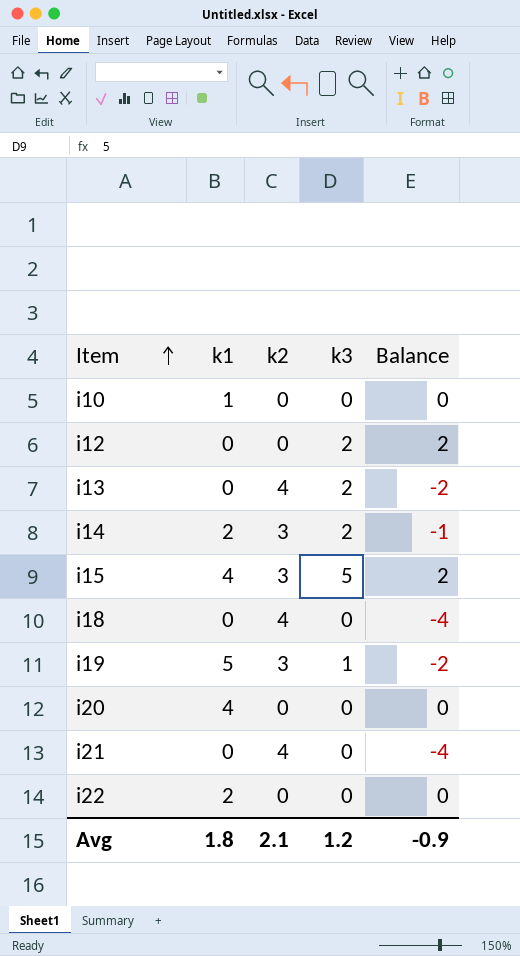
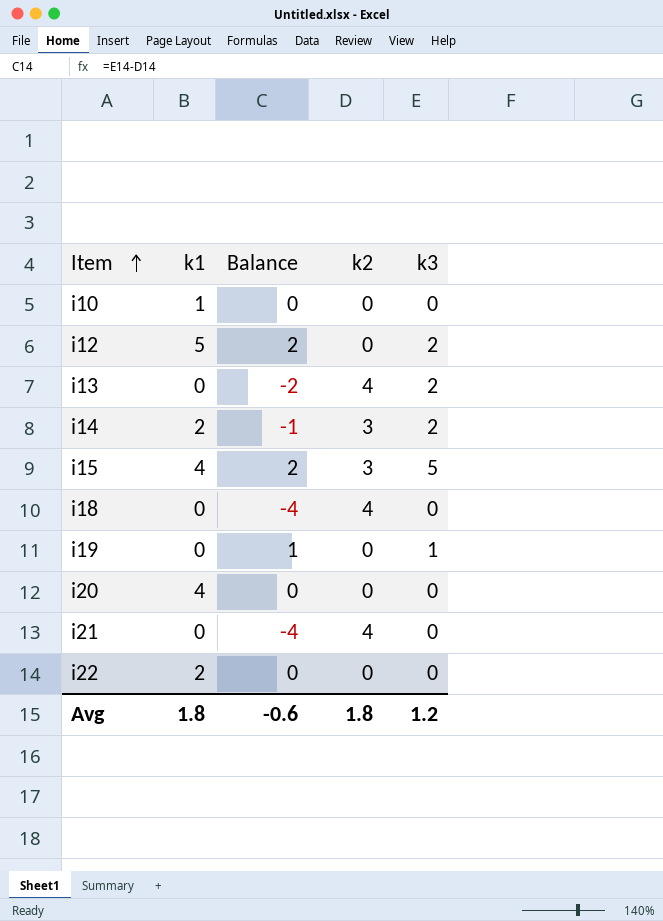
column Balance | position: 5 -> 3
i12 | k1: 0 -> 5
i19 | k1: 5 -> 0
i19 | Balance: -2 -> 1
i19 | k2: 3 -> 0
Avg | Balance: -0.9 -> -0.6
Avg | k2: 2.1 -> 1.8

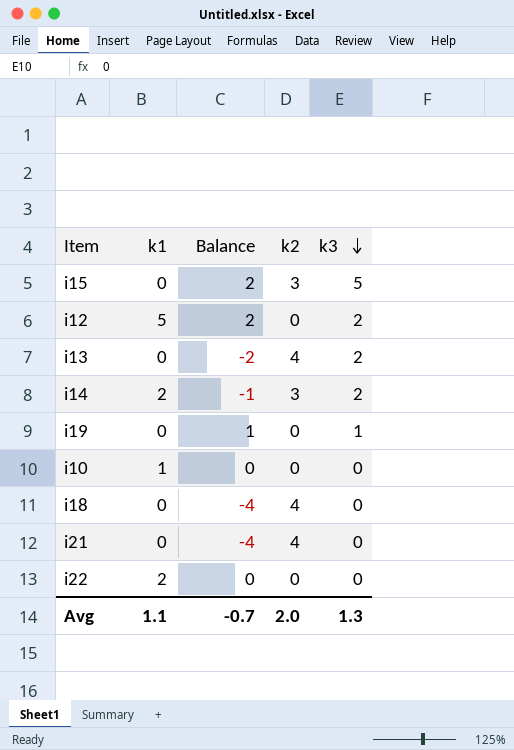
row order: Item ascending -> k3 descending
row i20: 4 | 0 | 0 | 0 -> none
i15 | k1: 4 -> 0
Avg | k1: 1.8 -> 1.1
Avg | Balance: -0.6 -> -0.7
Avg | k2: 1.8 -> 2.0
Avg | k3: 1.2 -> 1.3

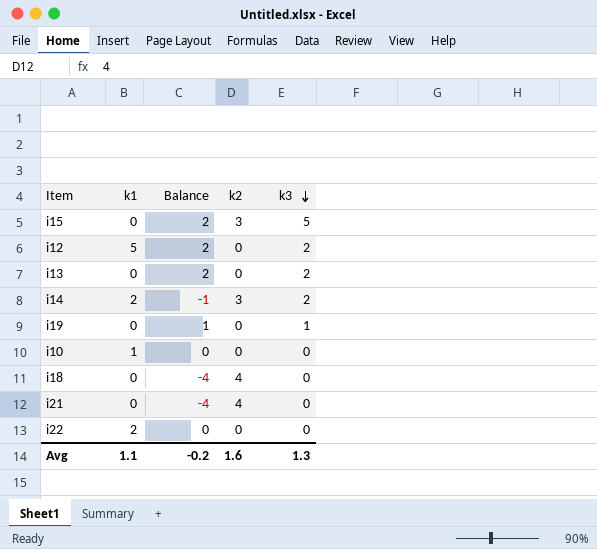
i13 | Balance: -2 -> 2
i13 | k2: 4 -> 0
Avg | Balance: -0.7 -> -0.2
Avg | k2: 2.0 -> 1.6

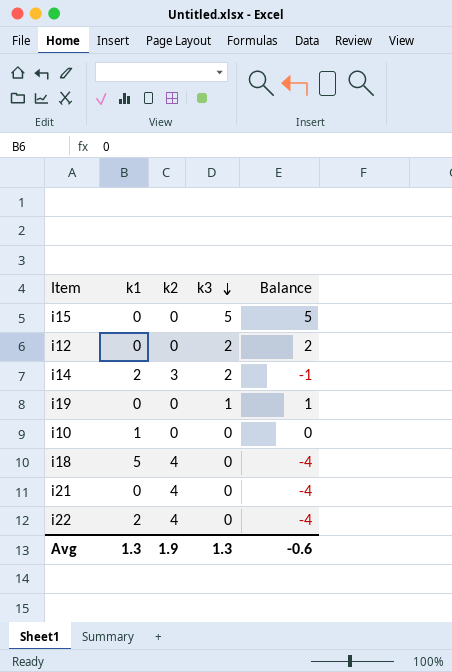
column Balance | position: 3 -> 5
row i13: 0 | 2 | 0 | 2 -> none
i15 | k2: 3 -> 0
i15 | Balance: 2 -> 5
i12 | k1: 5 -> 0
i18 | k1: 0 -> 5
i22 | k2: 0 -> 4
i22 | Balance: 0 -> -4
Avg | k1: 1.1 -> 1.3
Avg | k2: 1.6 -> 1.9
Avg | Balance: -0.2 -> -0.6

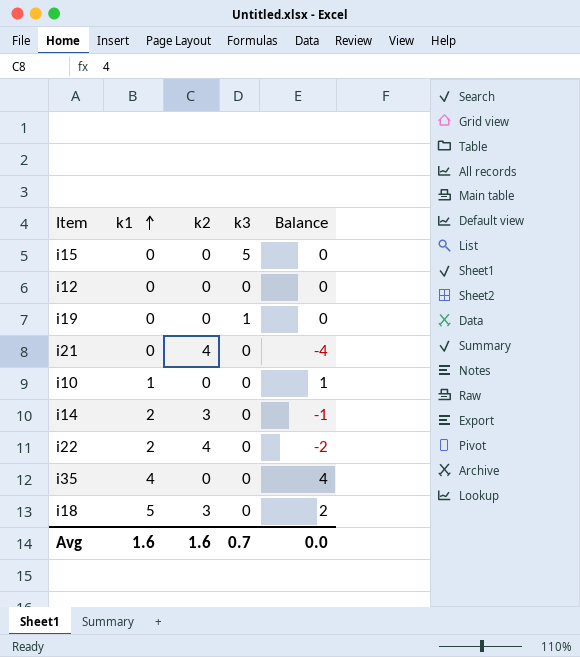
row order: k3 descending -> k1 ascending
column Balance | formula: [k3] - [k2] -> [k1] - [k2]
i12 | k3: 2 -> 0
i14 | k3: 2 -> 0
row i35: none -> 4 | 0 | 0 | 4
i18 | k2: 4 -> 3
Avg | k1: 1.3 -> 1.6
Avg | k2: 1.9 -> 1.6
Avg | k3: 1.3 -> 0.7
Avg | Balance: -0.6 -> 0.0

